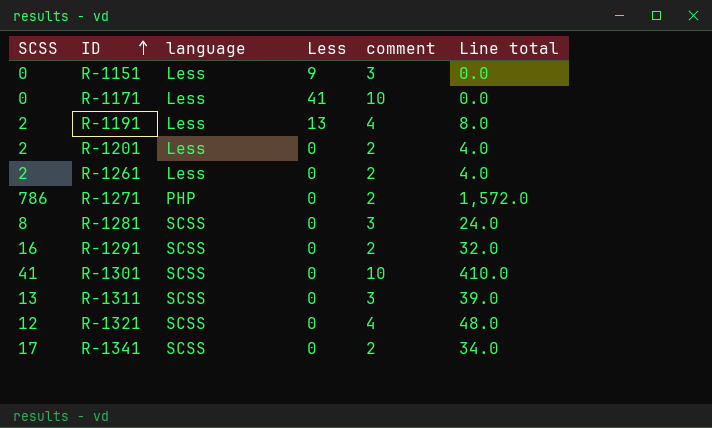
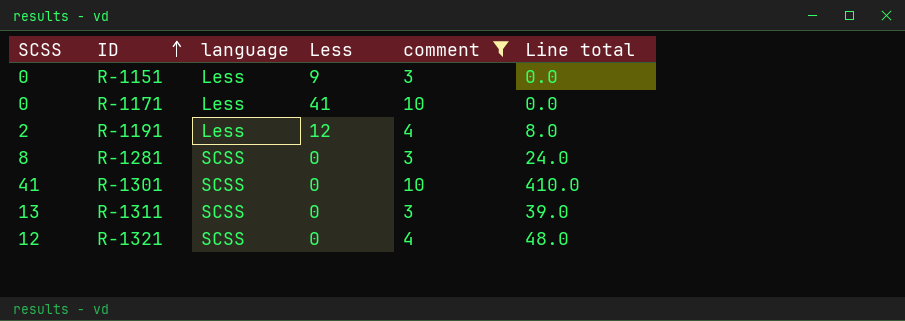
filter: none -> comment != 2
R-1191 | Less: 13 -> 12

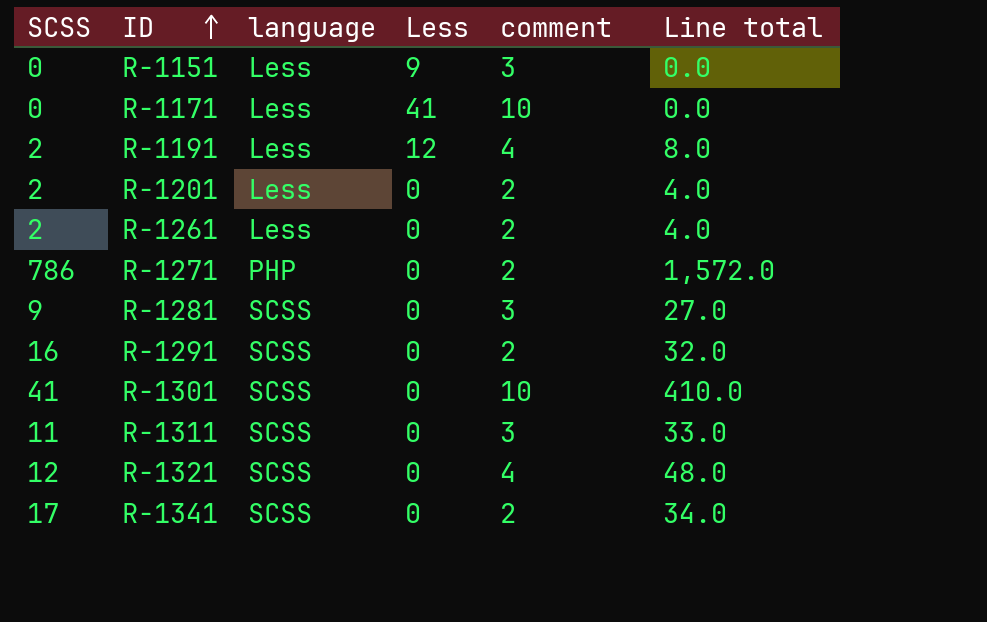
filter: comment != 2 -> none
R-1281 | SCSS: 8 -> 9
R-1281 | Line total: 24.0 -> 27.0
R-1311 | SCSS: 13 -> 11
R-1311 | Line total: 39.0 -> 33.0

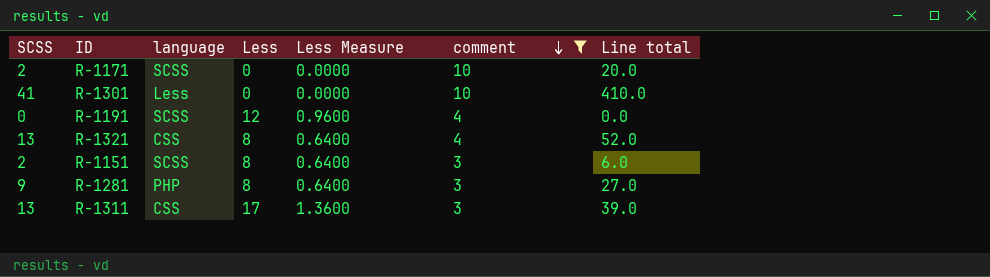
filter: none -> comment != 2
row order: ID ascending -> comment descending
column Less Measure | formula: none -> [Less] * 0.08
R-1171 | SCSS: 0 -> 2
R-1171 | language: Less -> SCSS
R-1171 | Less: 41 -> 0
R-1171 | Line total: 0.0 -> 20.0
R-1301 | language: SCSS -> Less
R-1191 | SCSS: 2 -> 0
R-1191 | language: Less -> SCSS
R-1191 | Line total: 8.0 -> 0.0
R-1321 | SCSS: 12 -> 13
R-1321 | language: SCSS -> CSS
R-1321 | Less: 0 -> 8
R-1321 | Line total: 48.0 -> 52.0
R-1151 | SCSS: 0 -> 2
R-1151 | language: Less -> SCSS
R-1151 | Less: 9 -> 8
R-1151 | Line total: 0.0 -> 6.0
R-1281 | language: SCSS -> PHP
R-1281 | Less: 0 -> 8
R-1311 | SCSS: 11 -> 13
R-1311 | language: SCSS -> CSS
R-1311 | Less: 0 -> 17
R-1311 | Line total: 33.0 -> 39.0

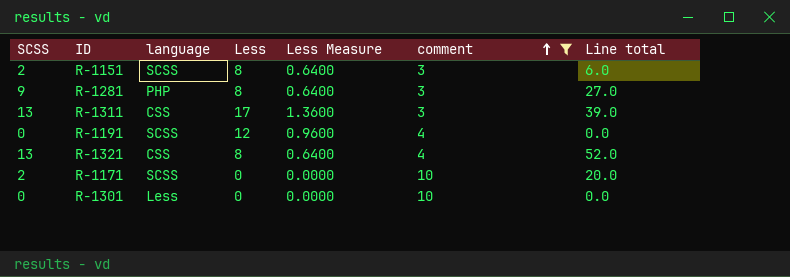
row order: comment descending -> comment ascending
R-1301 | SCSS: 41 -> 0
R-1301 | Line total: 410.0 -> 0.0

